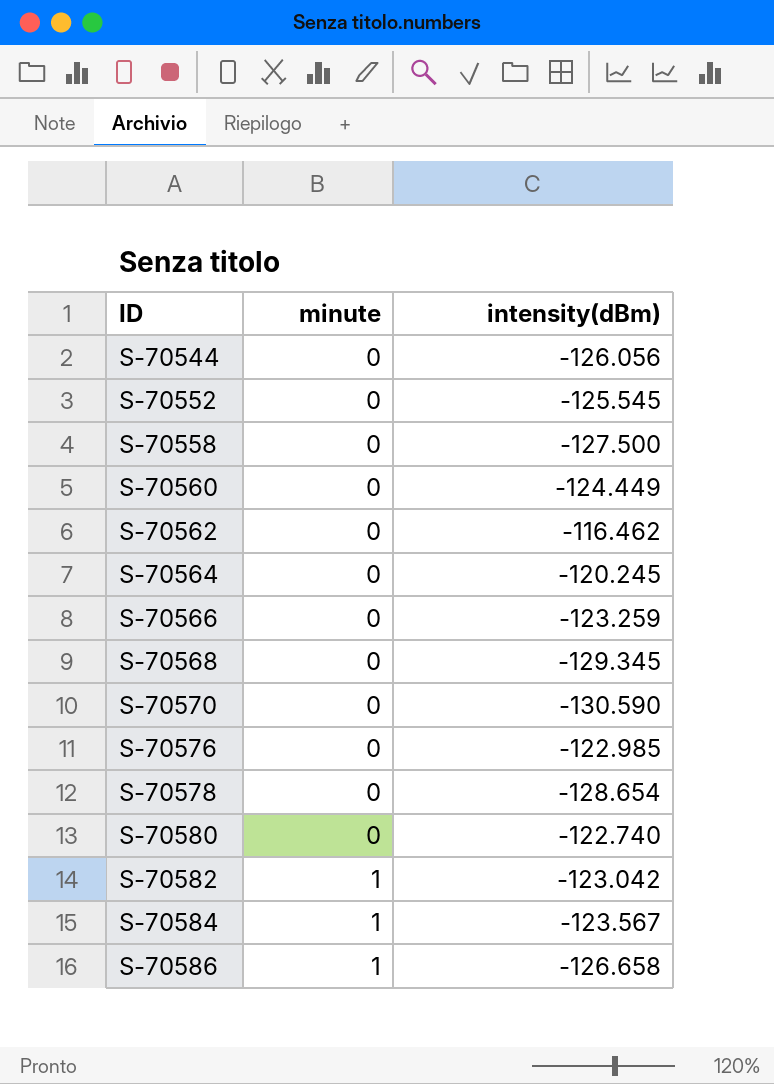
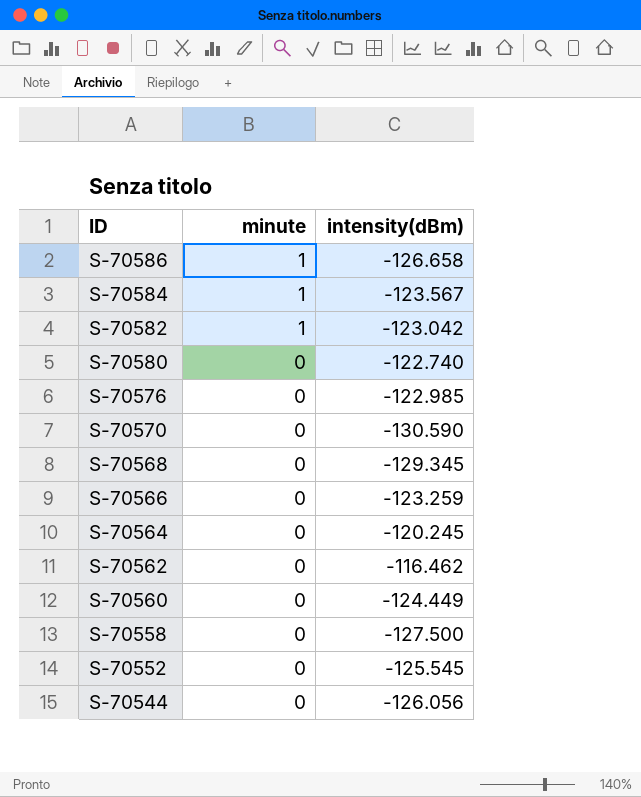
row order: ID ascending -> ID descending
row S-70578: 0 | -128.654 -> none

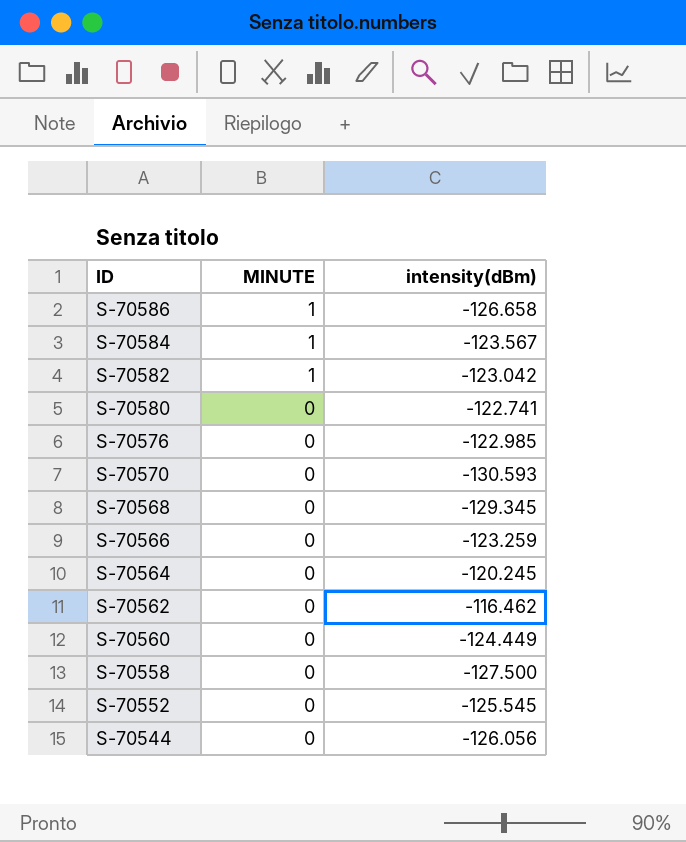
column name: minute -> MINUTE
S-70580 | intensity(dBm): -122.740 -> -122.741
S-70570 | intensity(dBm): -130.590 -> -130.593

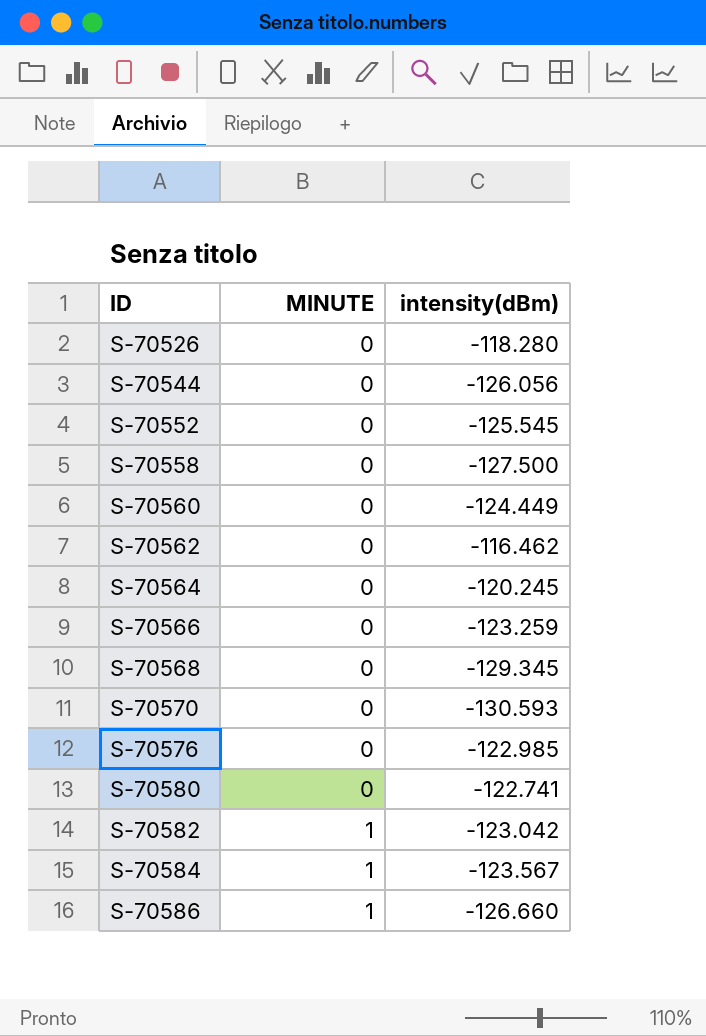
row order: ID descending -> ID ascending
row S-70526: none -> 0 | -118.280
S-70586 | intensity(dBm): -126.658 -> -126.660

